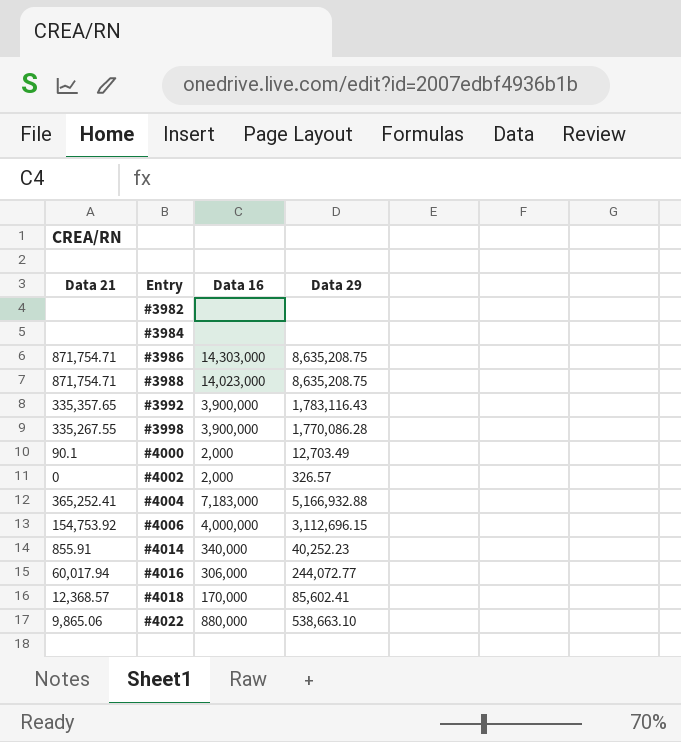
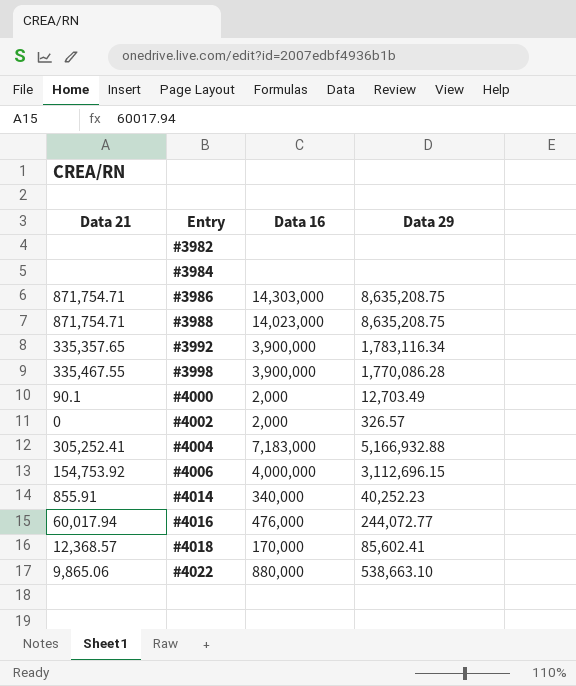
#3992 | Data 29: 1,783,116.43 -> 1,783,116.34
#3998 | Data 21: 335,267.55 -> 335,467.55
#4004 | Data 21: 365,252.41 -> 305,252.41
#4016 | Data 16: 306,000 -> 476,000

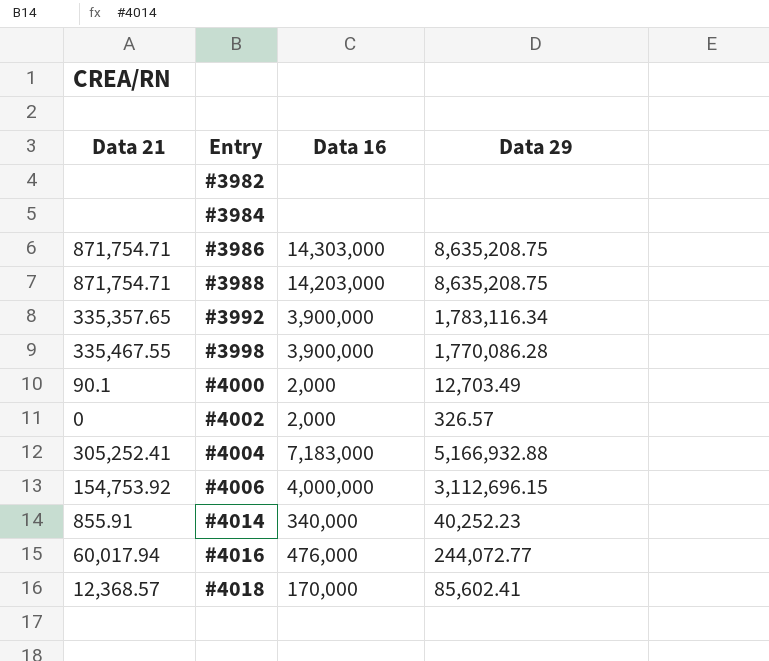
row #4022: 9,865.06 | 880,000 | 538,663.10 -> none
#3988 | Data 16: 14,023,000 -> 14,203,000

